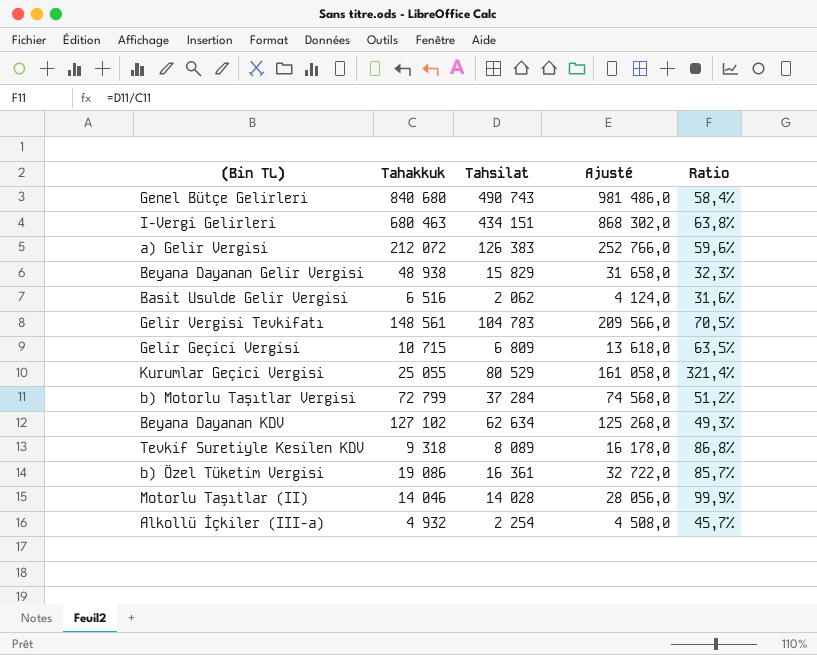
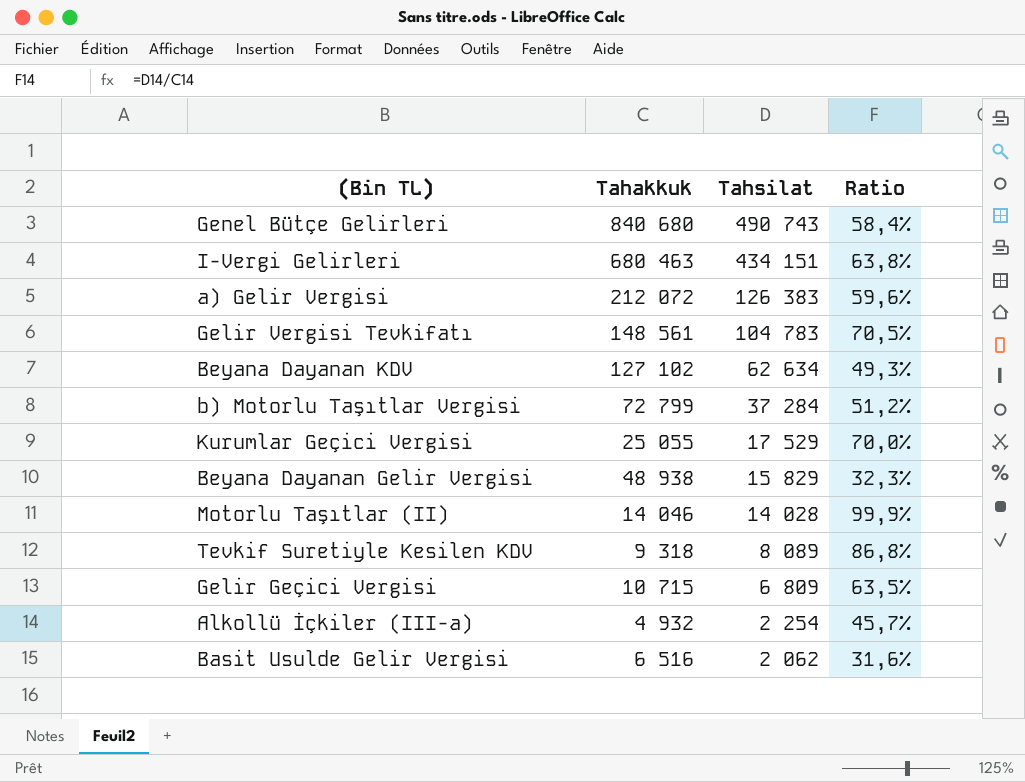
row order: none -> Tahsilat descending
column Ajusté | formula: [Tahsilat] * 2 -> none
row b) Özel Tüketim Vergisi: 19 086 | 16 361 | 32 722,0 | 85,7% -> none
Kurumlar Geçici Vergisi | Tahsilat: 80 529 -> 17 529
Kurumlar Geçici Vergisi | Ratio: 321,4% -> 70,0%

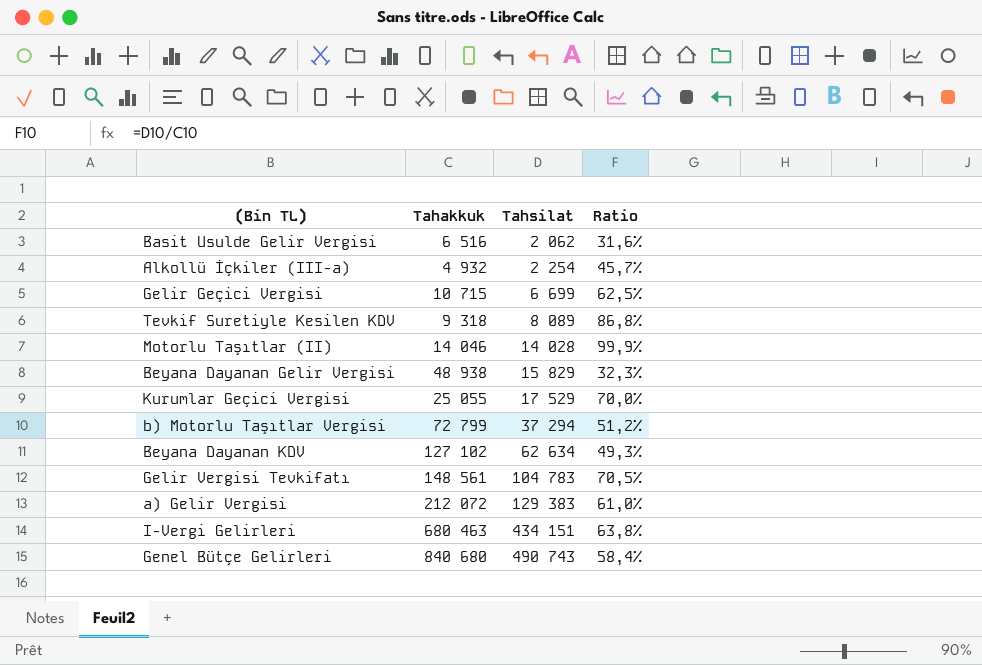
row order: Tahsilat descending -> Tahsilat ascending
Gelir Geçici Vergisi | Tahsilat: 6 809 -> 6 699
Gelir Geçici Vergisi | Ratio: 63,5% -> 62,5%
b) Motorlu Taşıtlar Vergisi | Tahsilat: 37 284 -> 37 294
a) Gelir Vergisi | Tahsilat: 126 383 -> 129 383
a) Gelir Vergisi | Ratio: 59,6% -> 61,0%

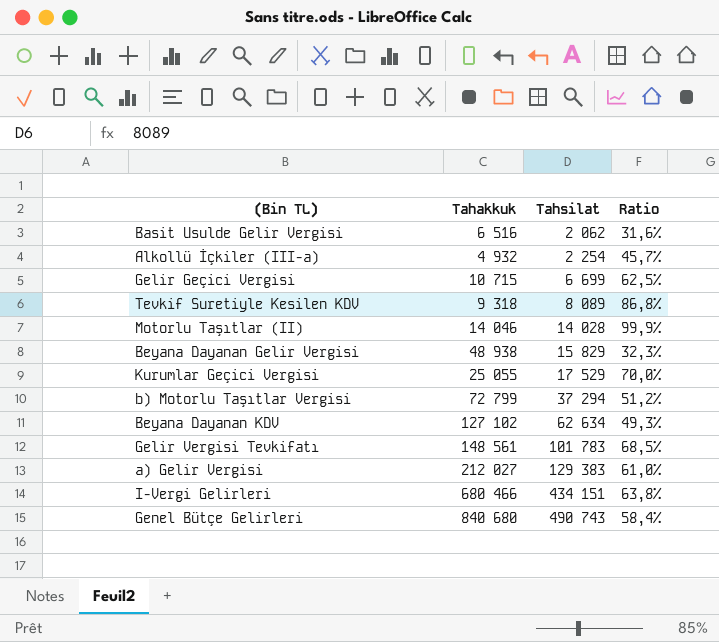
Gelir Vergisi Tevkifatı | Tahsilat: 104 783 -> 101 783
Gelir Vergisi Tevkifatı | Ratio: 70,5% -> 68,5%
a) Gelir Vergisi | Tahakkuk: 212 072 -> 212 027
I-Vergi Gelirleri | Tahakkuk: 680 463 -> 680 466

